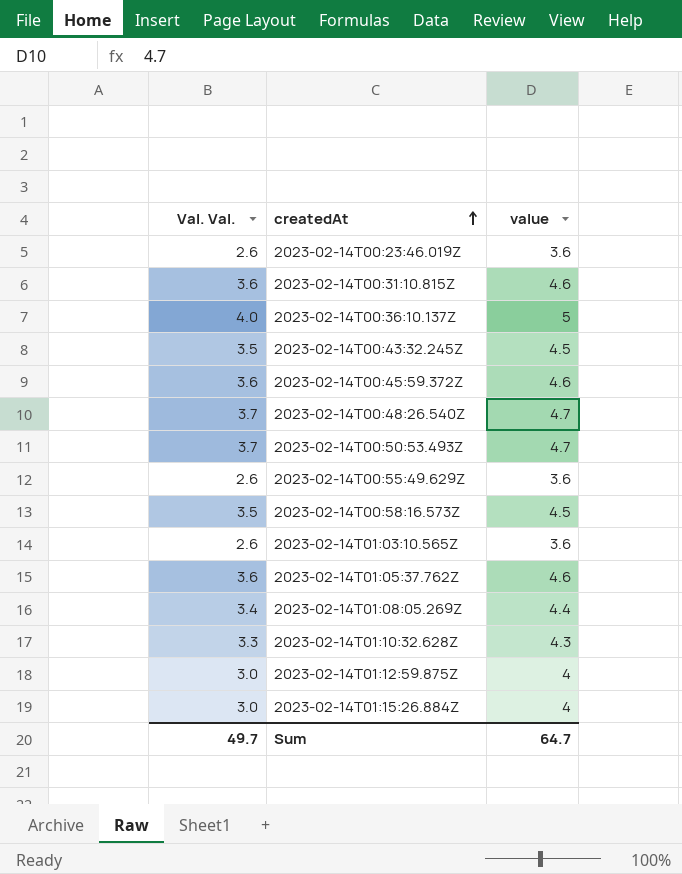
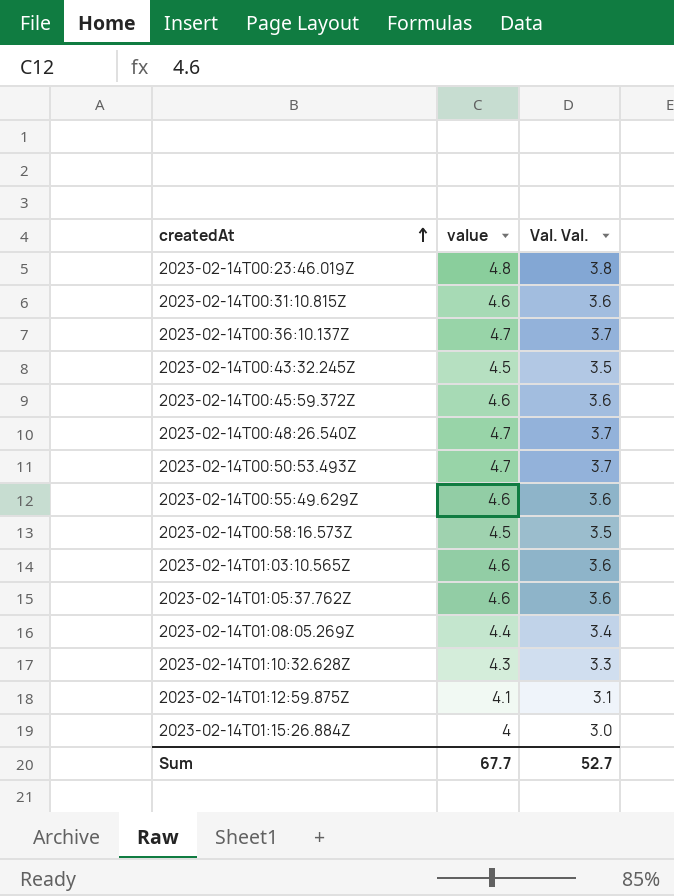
column Val. Val. | position: 1 -> 3
2023-02-14T00:23:46.019Z | value: 3.6 -> 4.8
2023-02-14T00:23:46.019Z | Val. Val.: 2.6 -> 3.8
2023-02-14T00:36:10.137Z | value: 5 -> 4.7
2023-02-14T00:36:10.137Z | Val. Val.: 4.0 -> 3.7
2023-02-14T00:55:49.629Z | value: 3.6 -> 4.6
2023-02-14T00:55:49.629Z | Val. Val.: 2.6 -> 3.6
2023-02-14T01:03:10.565Z | value: 3.6 -> 4.6
2023-02-14T01:03:10.565Z | Val. Val.: 2.6 -> 3.6
2023-02-14T01:12:59.875Z | value: 4 -> 4.1
2023-02-14T01:12:59.875Z | Val. Val.: 3.0 -> 3.1
Sum | value: 64.7 -> 67.7
Sum | Val. Val.: 49.7 -> 52.7

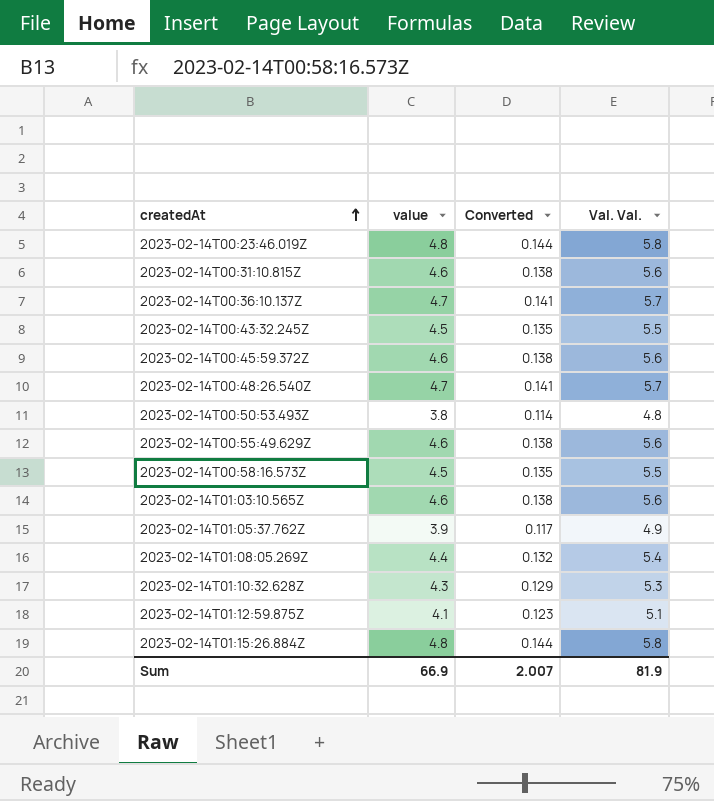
column Converted | formula: none -> [value] * 0.03
column Val. Val. | formula: [value] - 1 -> [value] + 1
2023-02-14T00:50:53.493Z | value: 4.7 -> 3.8
2023-02-14T01:05:37.762Z | value: 4.6 -> 3.9
2023-02-14T01:15:26.884Z | value: 4 -> 4.8
Sum | value: 67.7 -> 66.9
Sum | Val. Val.: 52.7 -> 81.9

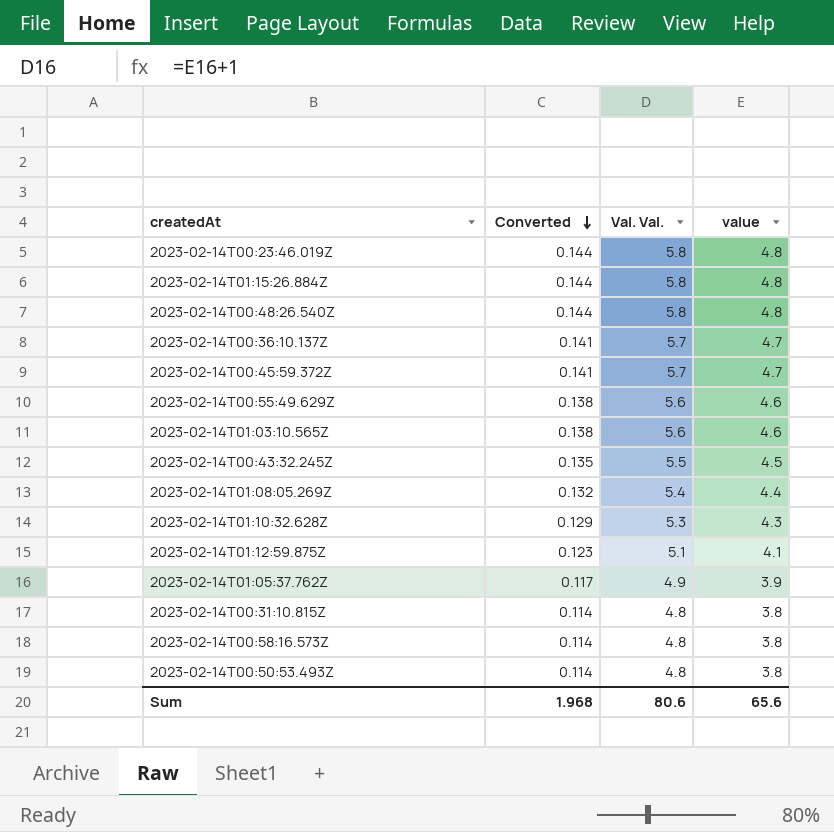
row order: createdAt ascending -> Converted descending
column value | position: 2 -> 4
2023-02-14T00:48:26.540Z | Converted: 0.141 -> 0.144
2023-02-14T00:48:26.540Z | Val. Val.: 5.7 -> 5.8
2023-02-14T00:48:26.540Z | value: 4.7 -> 4.8
2023-02-14T00:45:59.372Z | Converted: 0.138 -> 0.141
2023-02-14T00:45:59.372Z | Val. Val.: 5.6 -> 5.7
2023-02-14T00:45:59.372Z | value: 4.6 -> 4.7
2023-02-14T00:31:10.815Z | Converted: 0.138 -> 0.114
2023-02-14T00:31:10.815Z | Val. Val.: 5.6 -> 4.8
2023-02-14T00:31:10.815Z | value: 4.6 -> 3.8
2023-02-14T00:58:16.573Z | Converted: 0.135 -> 0.114
2023-02-14T00:58:16.573Z | Val. Val.: 5.5 -> 4.8
2023-02-14T00:58:16.573Z | value: 4.5 -> 3.8
Sum | Converted: 2.007 -> 1.968
Sum | Val. Val.: 81.9 -> 80.6
Sum | value: 66.9 -> 65.6

